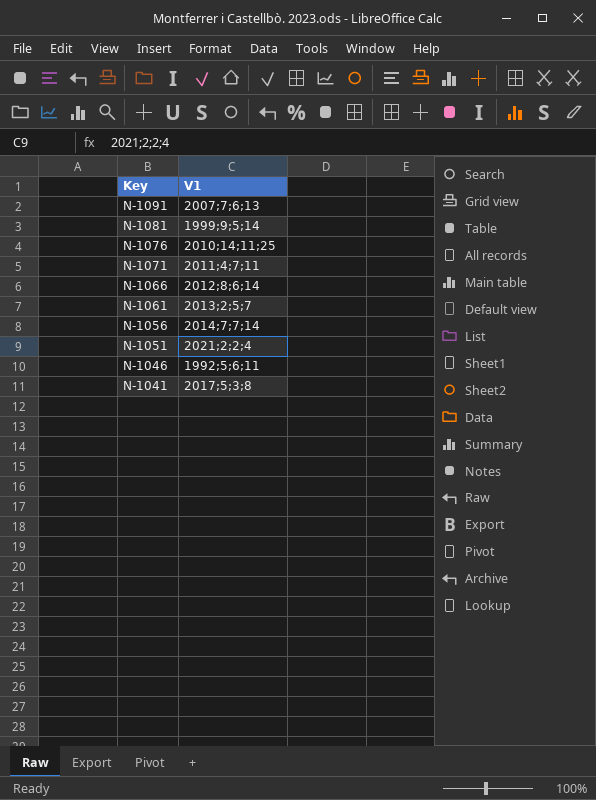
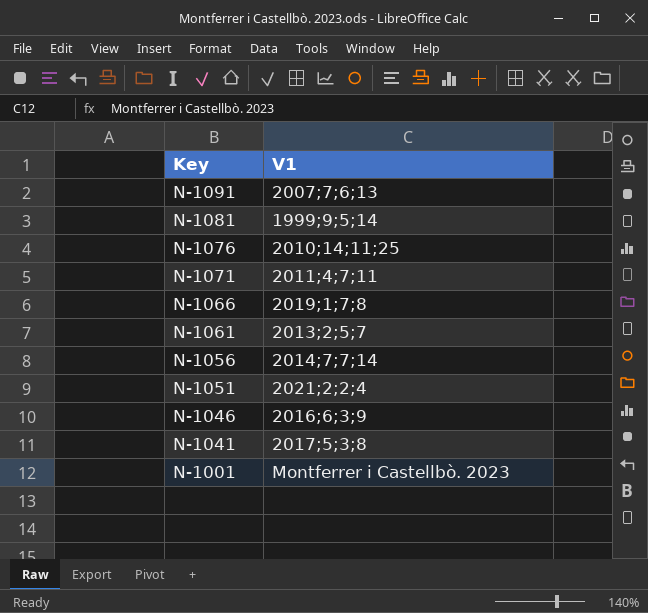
N-1066 | V1: 2012;8;6;14 -> 2019;1;7;8
N-1046 | V1: 1992;5;6;11 -> 2016;6;3;9
row N-1001: none -> Montferrer i Castellbò. 2023

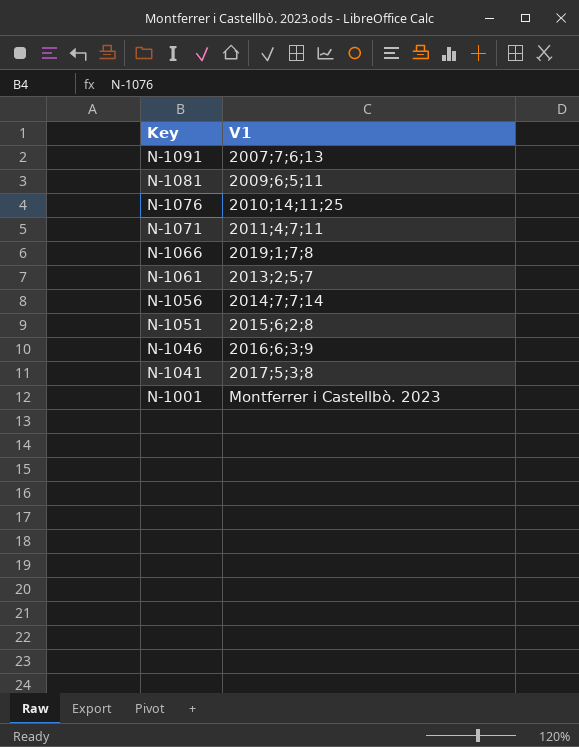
N-1081 | V1: 1999;9;5;14 -> 2009;6;5;11
N-1051 | V1: 2021;2;2;4 -> 2015;6;2;8

